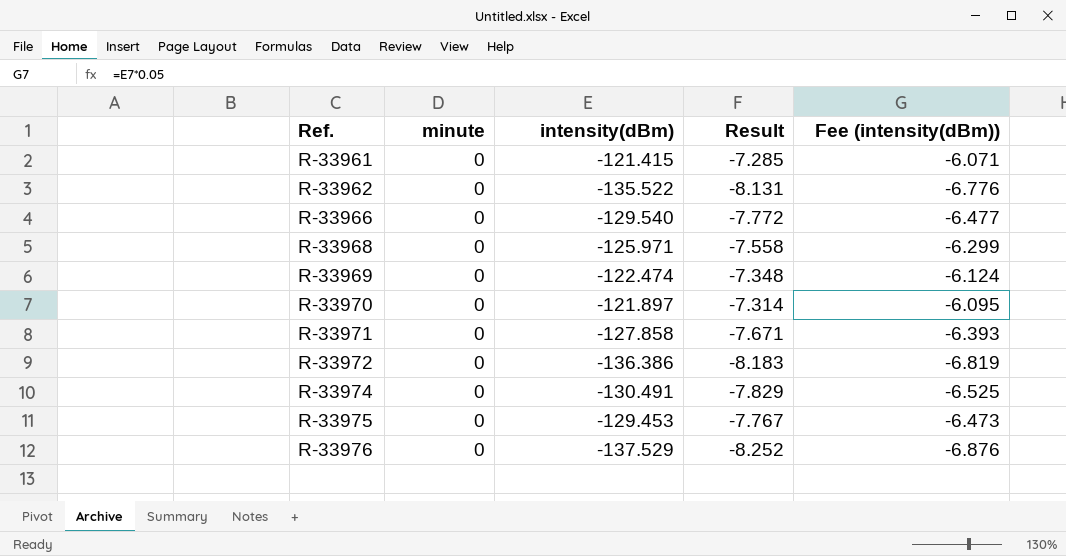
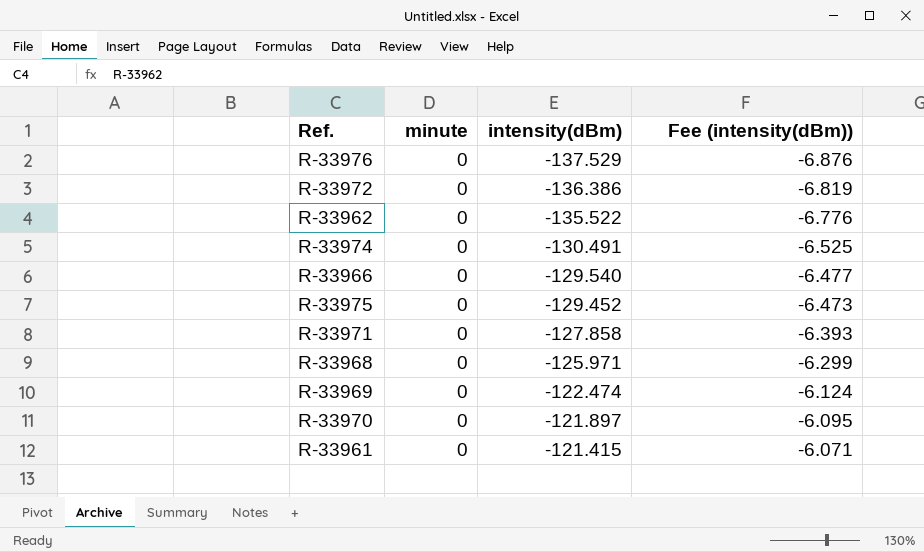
row order: Ref. ascending -> intensity(dBm) ascending
column Result | formula: [intensity(dBm)] * 0.06 -> none
R-33975 | intensity(dBm): -129.453 -> -129.452

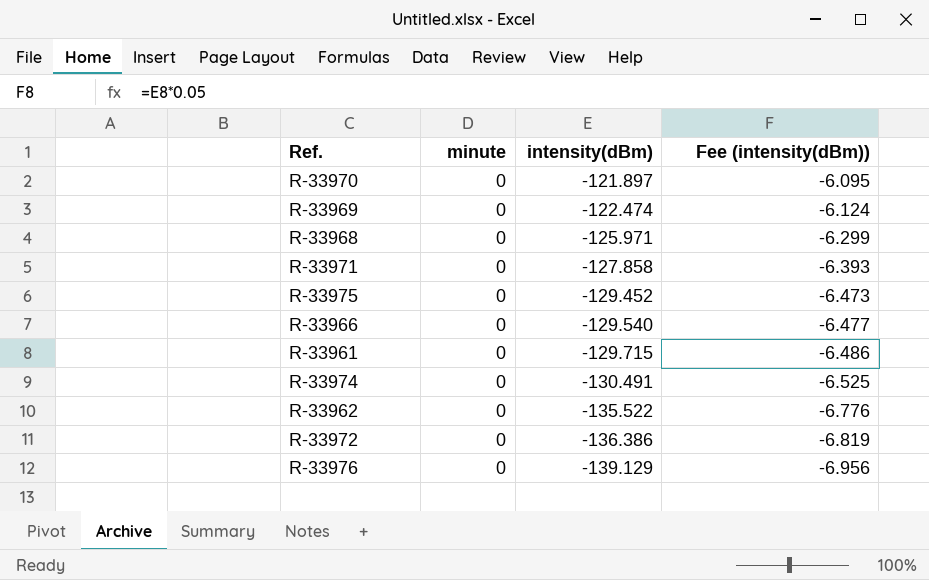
row order: intensity(dBm) ascending -> intensity(dBm) descending
R-33961 | intensity(dBm): -121.415 -> -129.715
R-33961 | Fee (intensity(dBm)): -6.071 -> -6.486
R-33976 | intensity(dBm): -137.529 -> -139.129
R-33976 | Fee (intensity(dBm)): -6.876 -> -6.956

